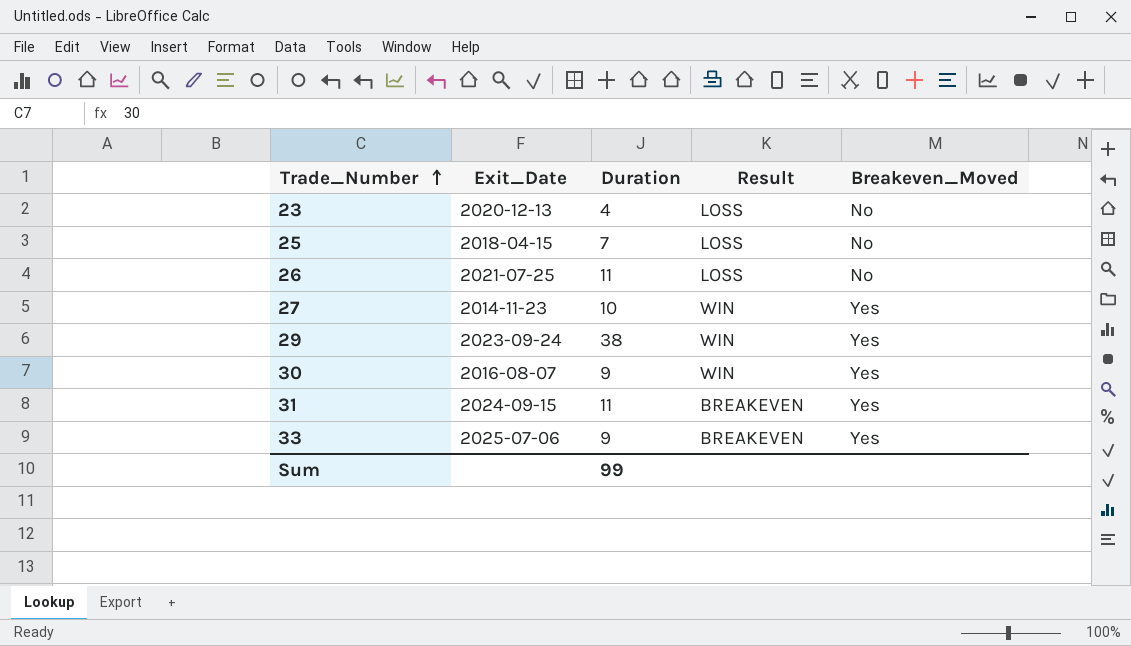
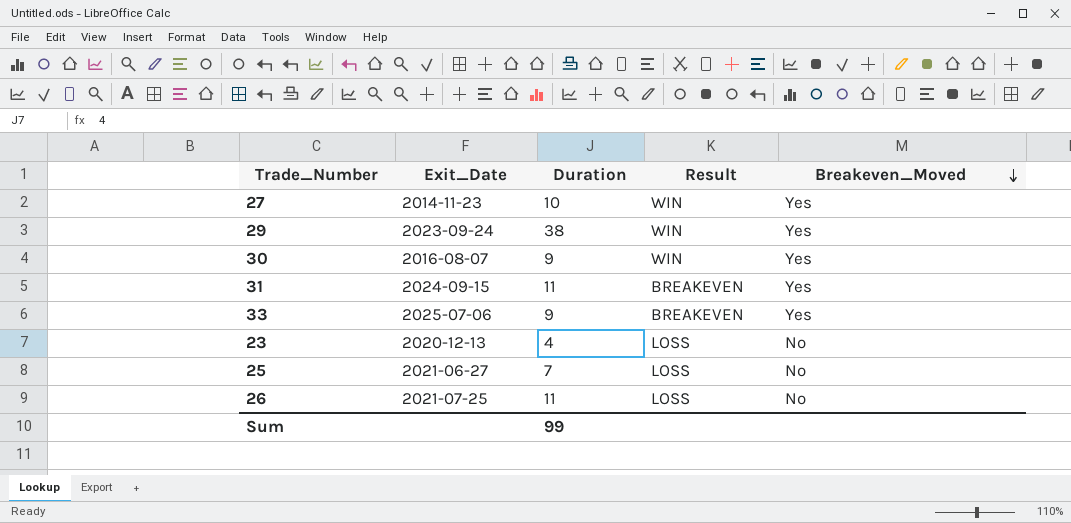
row order: Trade_Number ascending -> Breakeven_Moved descending
25 | Exit_Date: 2018-04-15 -> 2021-06-27

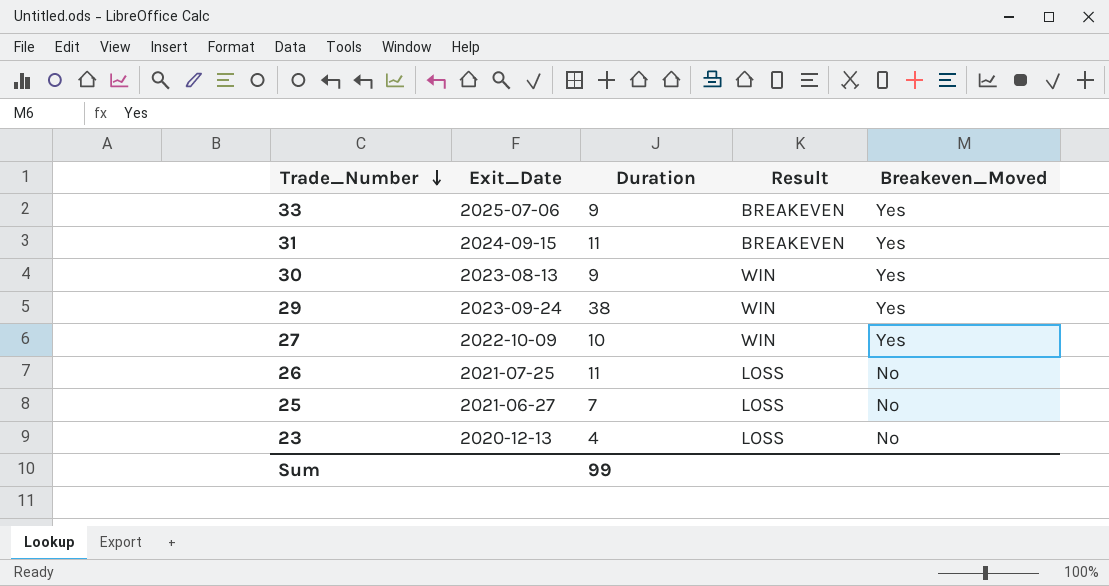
row order: Breakeven_Moved descending -> Trade_Number descending
30 | Exit_Date: 2016-08-07 -> 2023-08-13
27 | Exit_Date: 2014-11-23 -> 2022-10-09

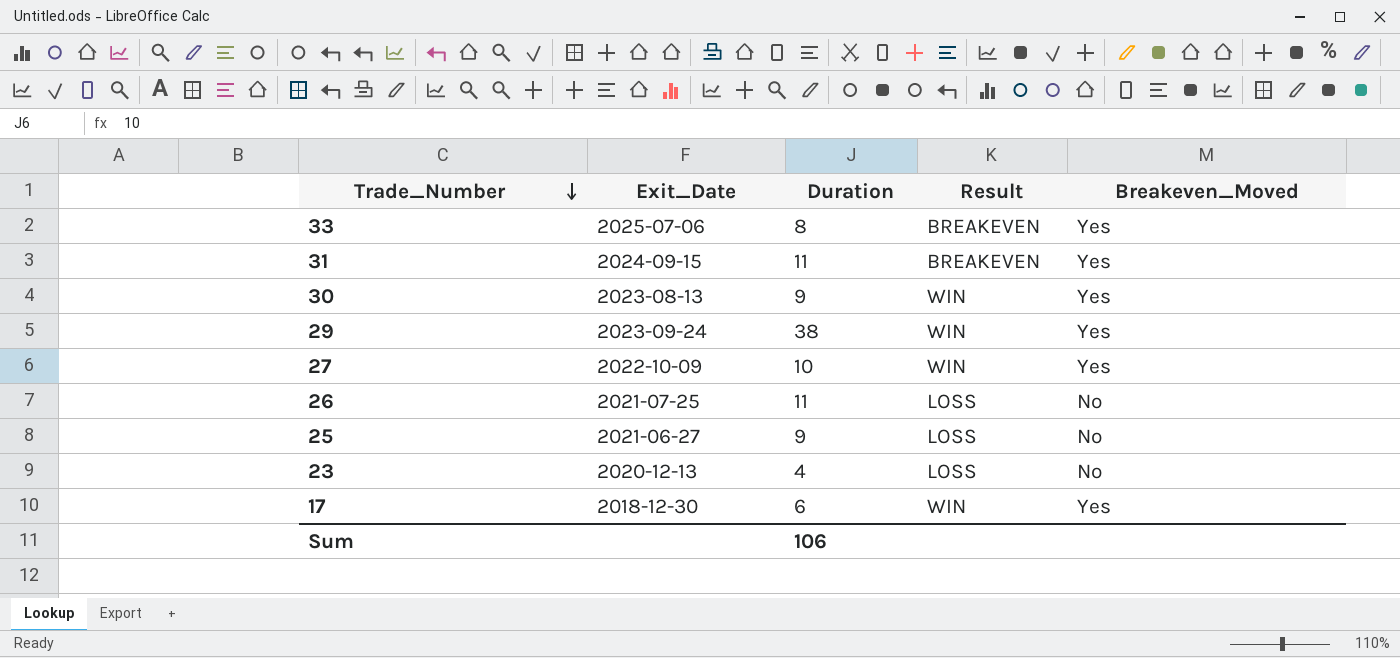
33 | Duration: 9 -> 8
25 | Duration: 7 -> 9
row 17: none -> 2018-12-30 | 6 | WIN | Yes
Sum | Duration: 99 -> 106

